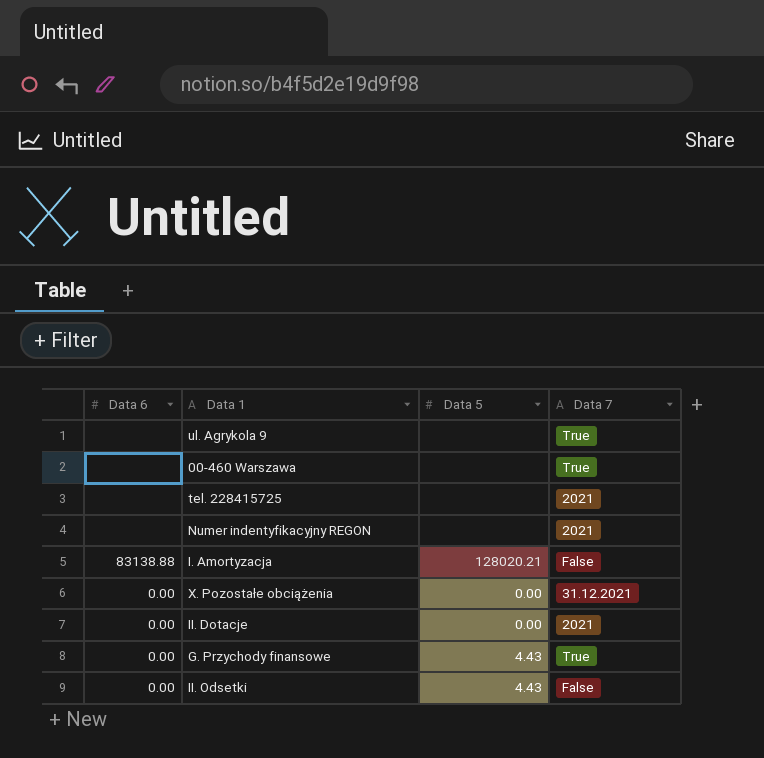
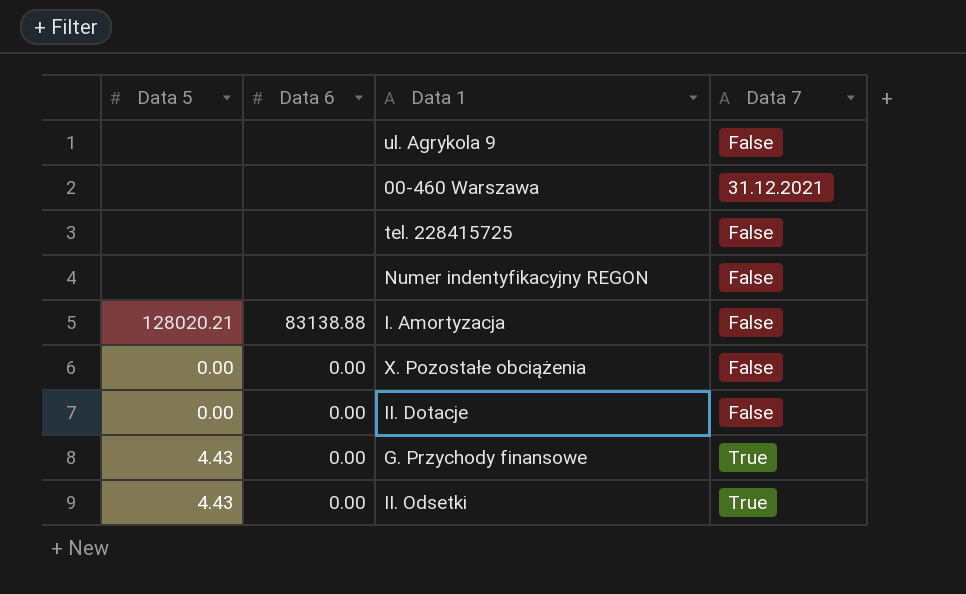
column Data 5 | position: 3 -> 1
ul. Agrykola 9 | Data 7: True -> False
00-460 Warszawa | Data 7: True -> 31.12.2021
tel. 228415725 | Data 7: 2021 -> False
Numer indentyfikacyjny REGON | Data 7: 2021 -> False
X. Pozostałe obciążenia | Data 7: 31.12.2021 -> False
II. Dotacje | Data 7: 2021 -> False
II. Odsetki | Data 7: False -> True

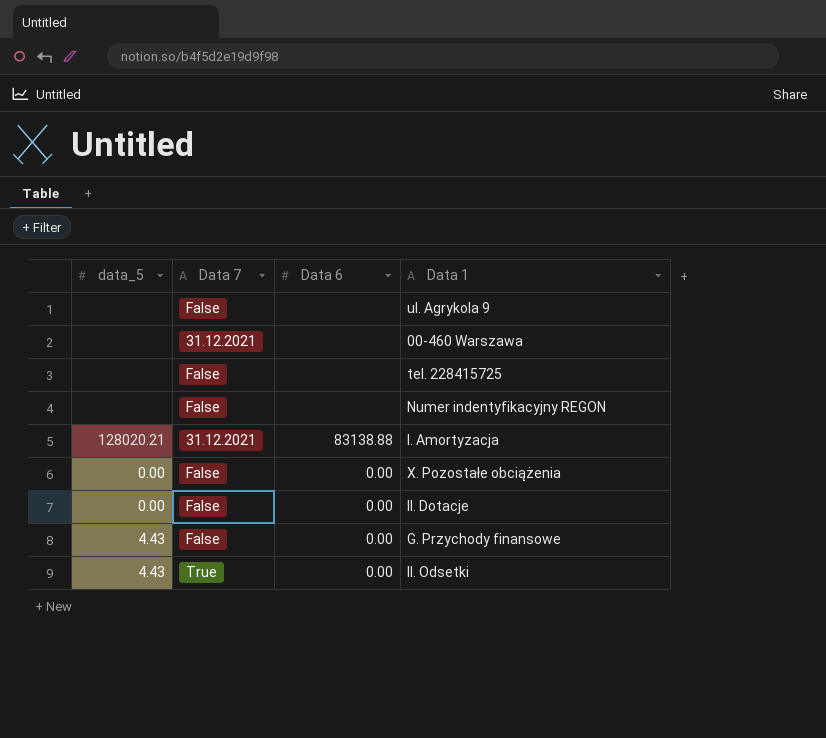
column name: Data 5 -> data_5
column Data 7 | position: 4 -> 2
I. Amortyzacja | Data 7: False -> 31.12.2021
G. Przychody finansowe | Data 7: True -> False

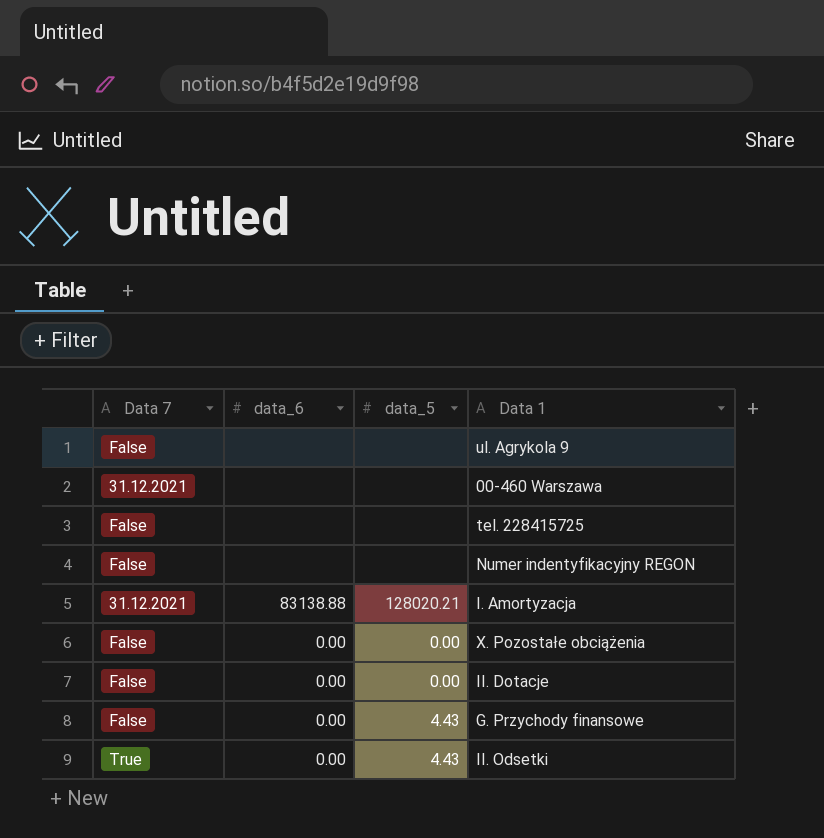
column name: Data 6 -> data_6
column data_5 | position: 1 -> 3

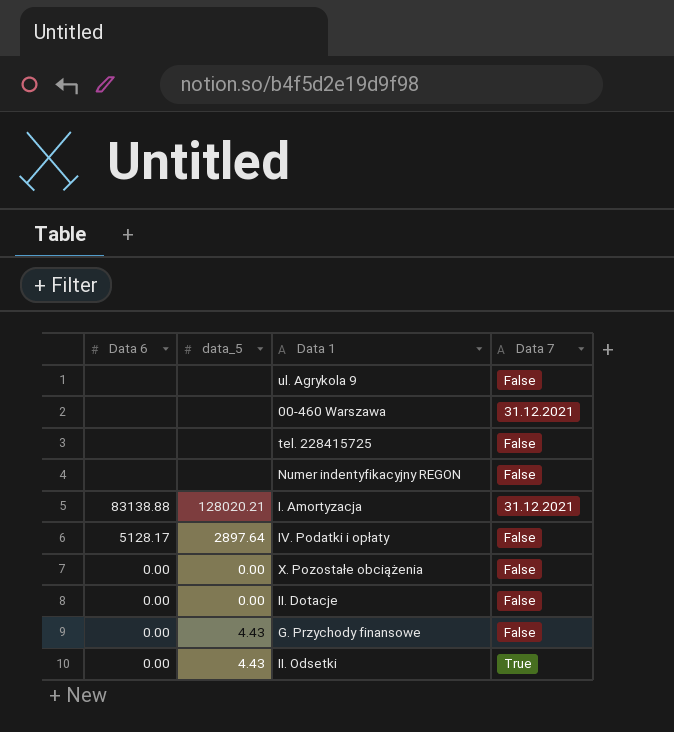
column name: data_6 -> Data 6
column Data 7 | position: 1 -> 4
row IV. Podatki i opłaty: none -> 5128.17 | 2897.64 | False

